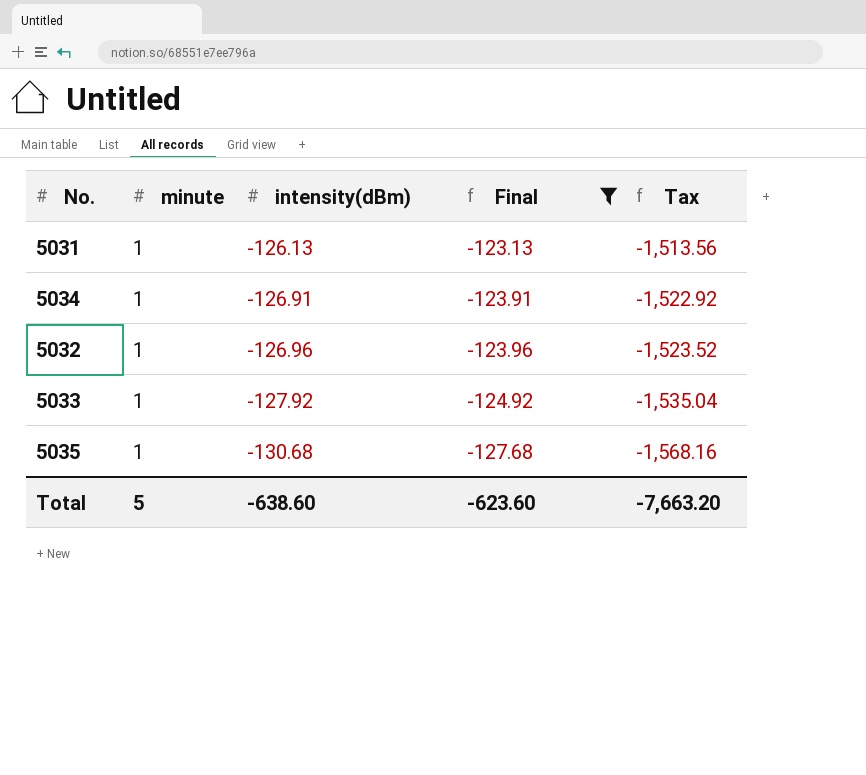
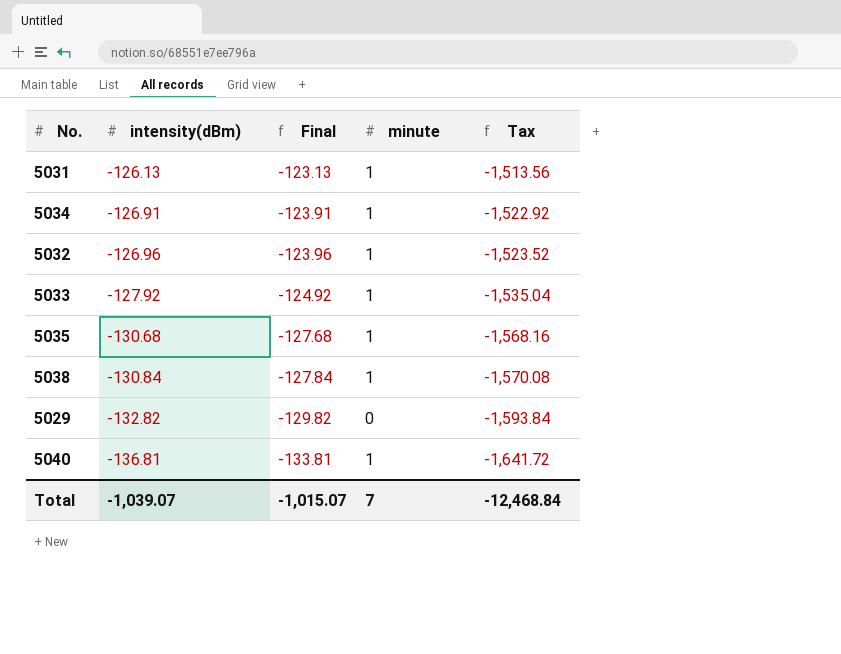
filter: Final >= -127.68 -> none
column minute | position: 2 -> 4
Total | intensity(dBm): -638.60 -> -1,039.07
Total | Final: -623.60 -> -1,015.07
Total | minute: 5 -> 7
Total | Tax: -7,663.20 -> -12,468.84

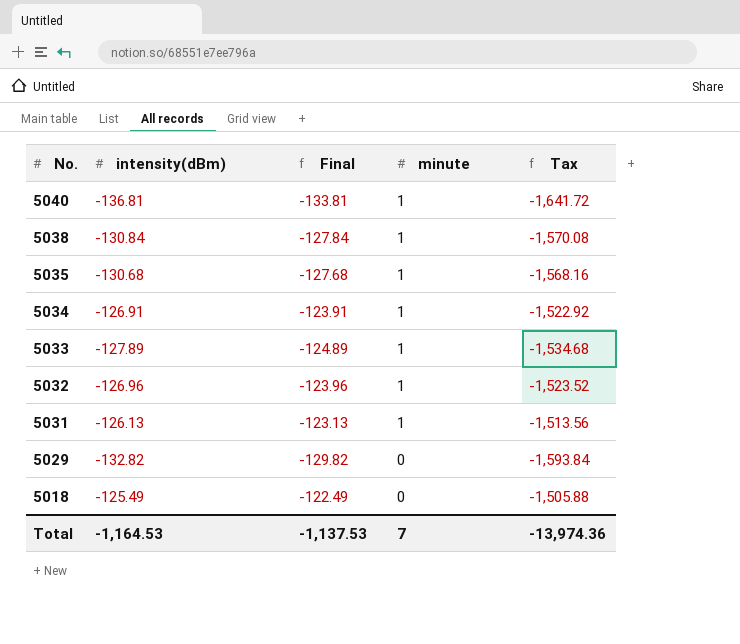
row order: intensity(dBm) descending -> No. descending
5033 | intensity(dBm): -127.92 -> -127.89
5033 | Final: -124.92 -> -124.89
5033 | Tax: -1,535.04 -> -1,534.68
row 5018: none -> -125.49 | -122.49 | 0 | -1,505.88
Total | intensity(dBm): -1,039.07 -> -1,164.53
Total | Final: -1,015.07 -> -1,137.53
Total | Tax: -12,468.84 -> -13,974.36

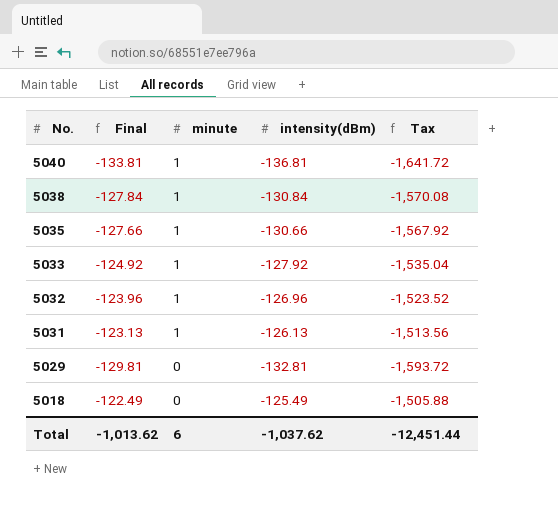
column intensity(dBm) | position: 2 -> 4
row 5034: -126.91 | -123.91 | 1 | -1,522.92 -> none
5035 | Final: -127.68 -> -127.66
5035 | intensity(dBm): -130.68 -> -130.66
5035 | Tax: -1,568.16 -> -1,567.92
5033 | Final: -124.89 -> -124.92
5033 | intensity(dBm): -127.89 -> -127.92
5033 | Tax: -1,534.68 -> -1,535.04
5029 | Final: -129.82 -> -129.81
5029 | intensity(dBm): -132.82 -> -132.81
5029 | Tax: -1,593.84 -> -1,593.72
Total | Final: -1,137.53 -> -1,013.62
Total | minute: 7 -> 6
Total | intensity(dBm): -1,164.53 -> -1,037.62
Total | Tax: -13,974.36 -> -12,451.44

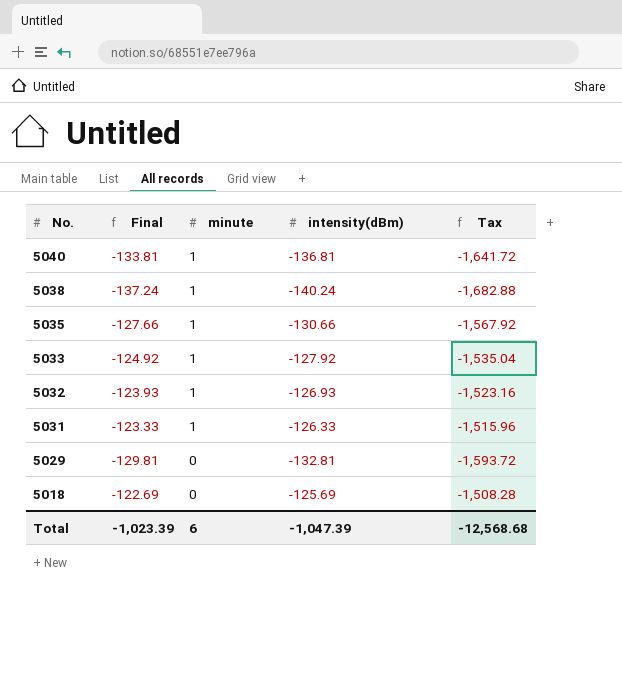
5038 | Final: -127.84 -> -137.24
5038 | intensity(dBm): -130.84 -> -140.24
5038 | Tax: -1,570.08 -> -1,682.88
5032 | Final: -123.96 -> -123.93
5032 | intensity(dBm): -126.96 -> -126.93
5032 | Tax: -1,523.52 -> -1,523.16
5031 | Final: -123.13 -> -123.33
5031 | intensity(dBm): -126.13 -> -126.33
5031 | Tax: -1,513.56 -> -1,515.96
5018 | Final: -122.49 -> -122.69
5018 | intensity(dBm): -125.49 -> -125.69
5018 | Tax: -1,505.88 -> -1,508.28
Total | Final: -1,013.62 -> -1,023.39
Total | intensity(dBm): -1,037.62 -> -1,047.39
Total | Tax: -12,451.44 -> -12,568.68

